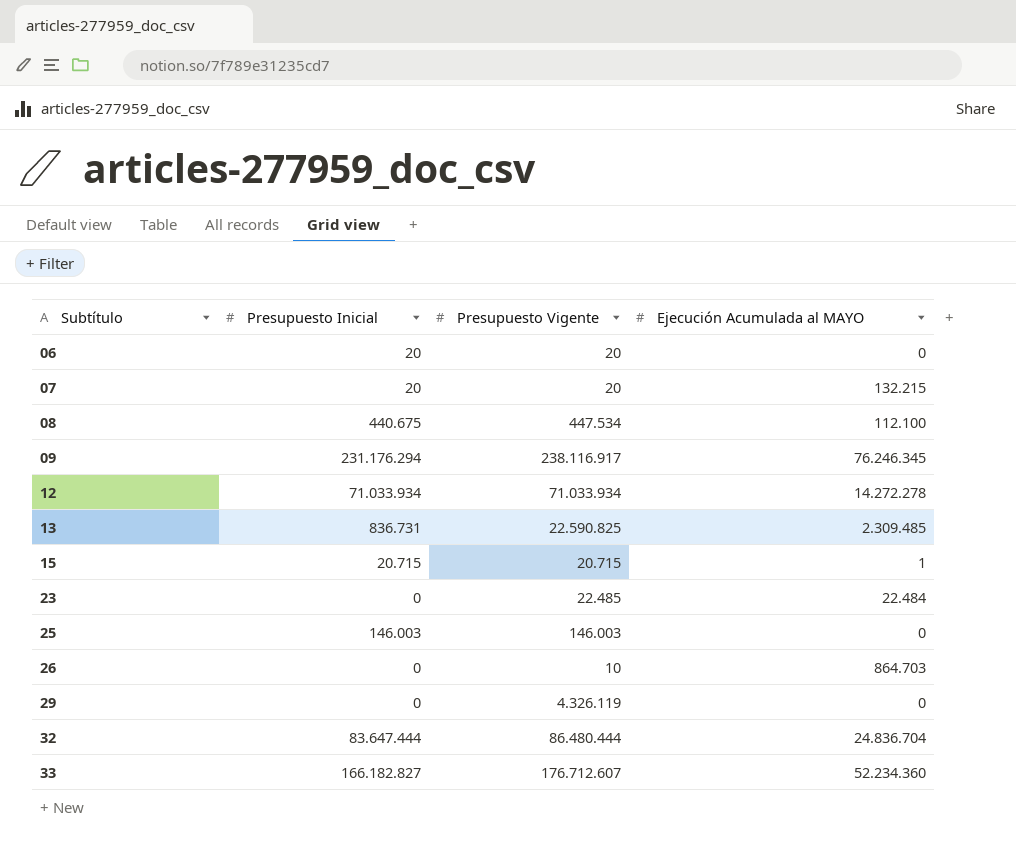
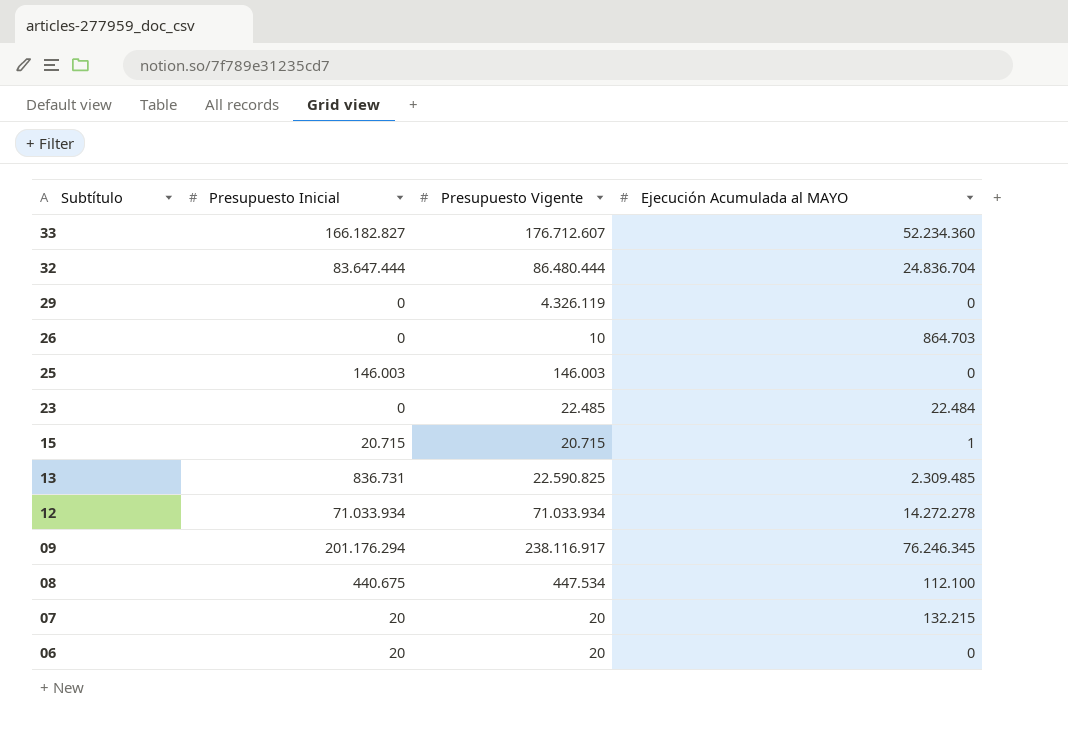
row order: Subtítulo ascending -> Subtítulo descending
09 | Presupuesto Inicial: 231.176.294 -> 201.176.294

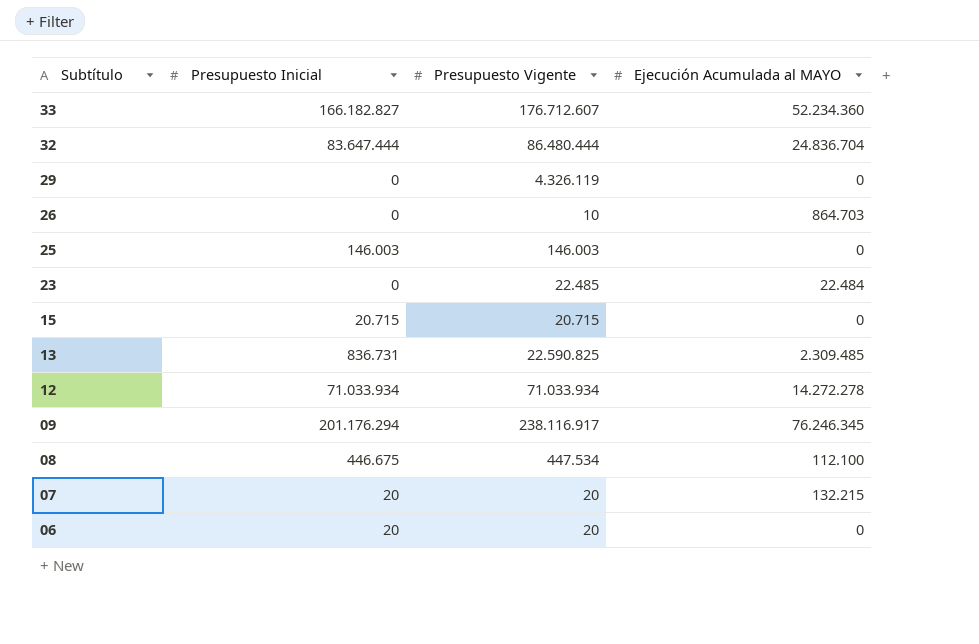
15 | Ejecución Acumulada al MAYO: 1 -> 0
08 | Presupuesto Inicial: 440.675 -> 446.675

